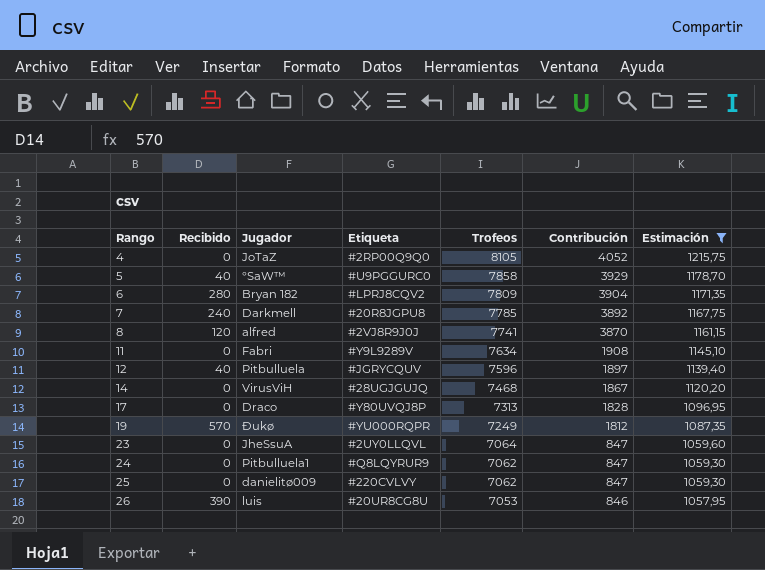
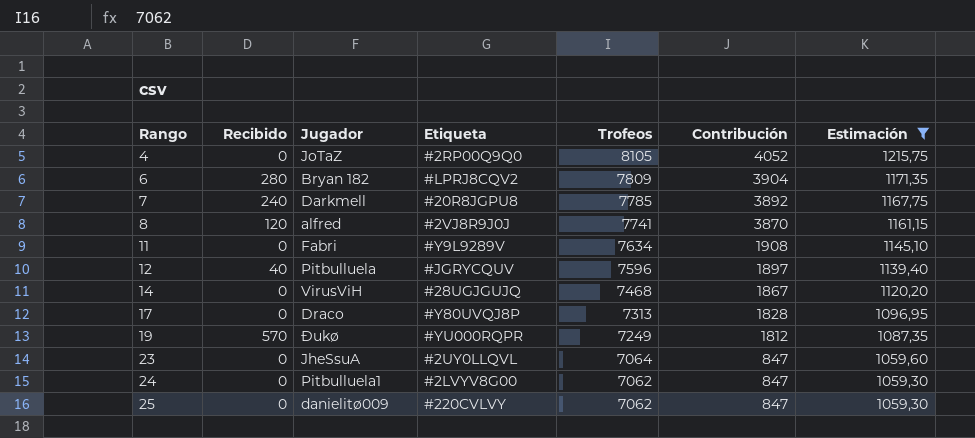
row 5: 40 | °SaW™ | #U9PGGURC0 | 7858 | 3929 | 1178,70 -> none
row 26: 390 | luis | #20UR8CG8U | 7053 | 846 | 1057,95 -> none
24 | Etiqueta: #Q8LQYRUR9 -> #2LVYV8G00

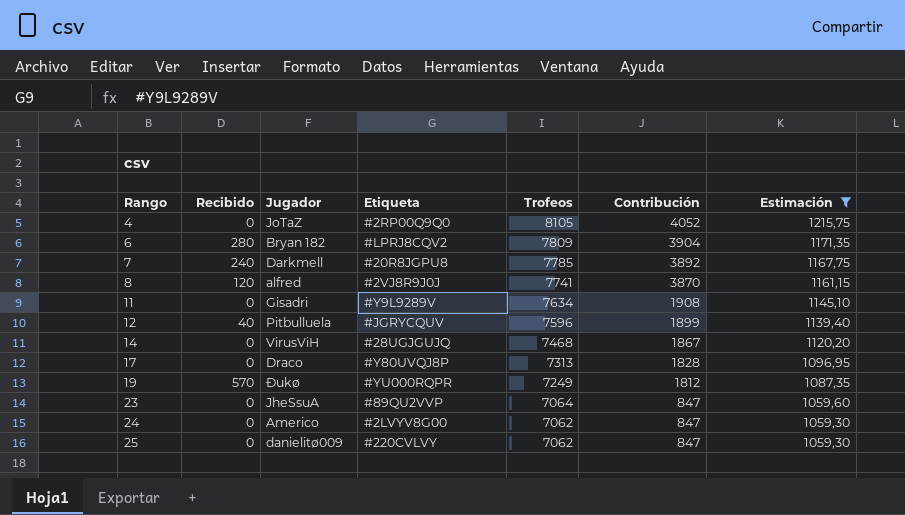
11 | Jugador: Fabri -> Gisadri
12 | Contribución: 1897 -> 1899
23 | Etiqueta: #2UY0LLQVL -> #89QU2VVP
24 | Jugador: Pitbulluela1 -> Americo

